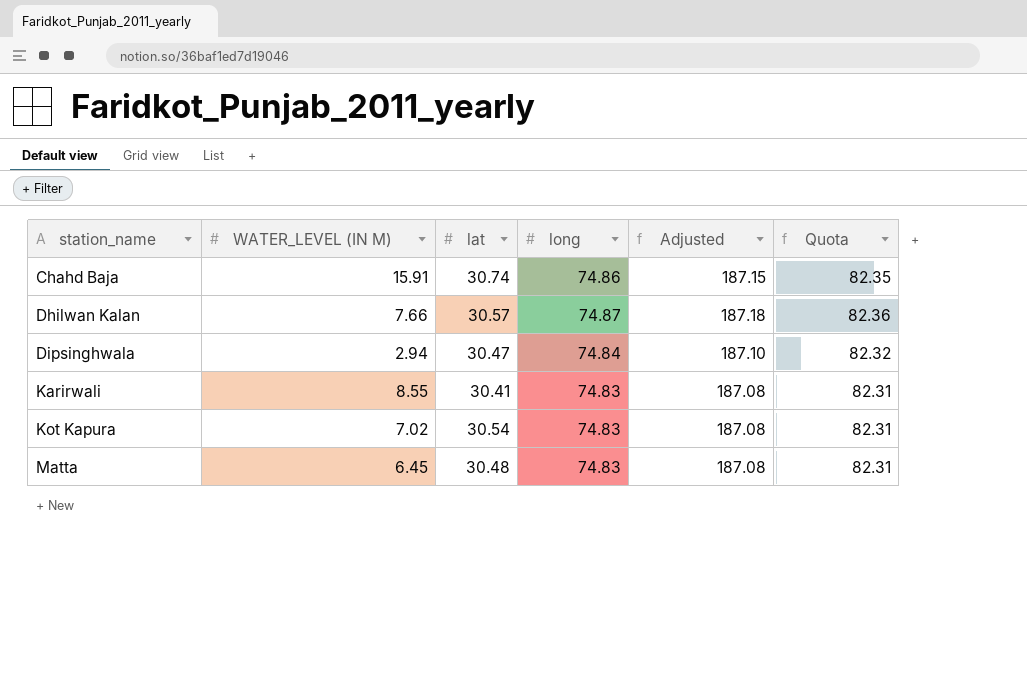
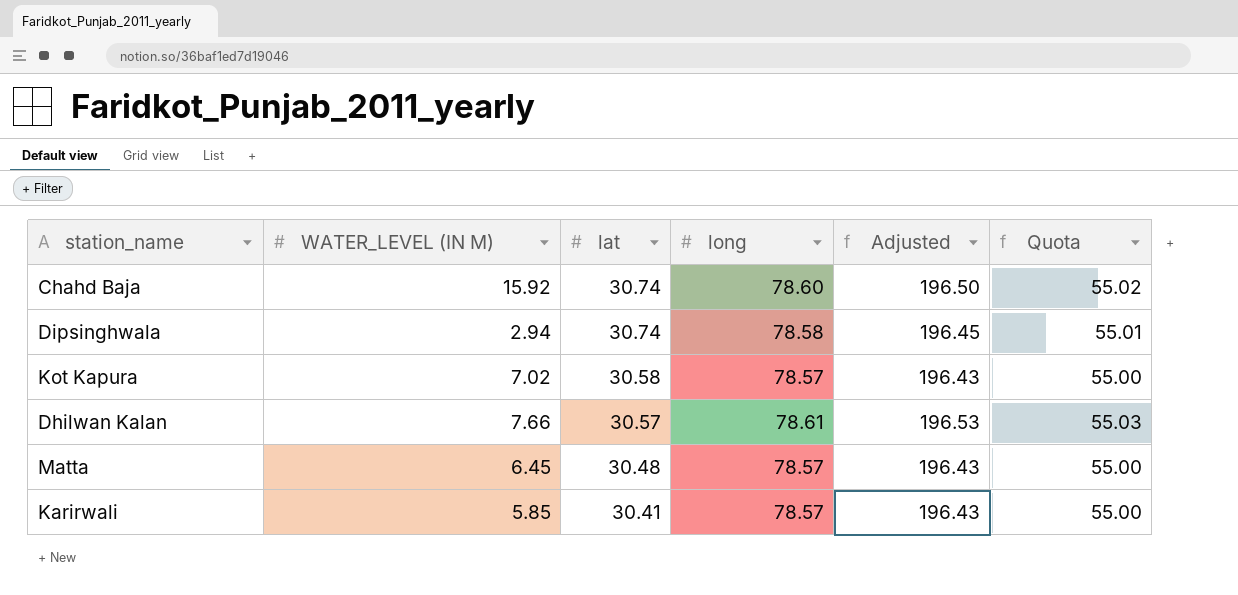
row order: station_name ascending -> lat descending
column Quota | formula: [long] * 1.1 -> [long] * 0.7
Chahd Baja | WATER_LEVEL (IN M): 15.91 -> 15.92
Chahd Baja | long: 74.86 -> 78.60
Chahd Baja | Adjusted: 187.15 -> 196.50
Dipsinghwala | lat: 30.47 -> 30.74
Dipsinghwala | long: 74.84 -> 78.58
Dipsinghwala | Adjusted: 187.10 -> 196.45
Kot Kapura | lat: 30.54 -> 30.58
Kot Kapura | long: 74.83 -> 78.57
Kot Kapura | Adjusted: 187.08 -> 196.43
Dhilwan Kalan | long: 74.87 -> 78.61
Dhilwan Kalan | Adjusted: 187.18 -> 196.53
Matta | long: 74.83 -> 78.57
Matta | Adjusted: 187.08 -> 196.43
Karirwali | WATER_LEVEL (IN M): 8.55 -> 5.85
Karirwali | long: 74.83 -> 78.57
Karirwali | Adjusted: 187.08 -> 196.43

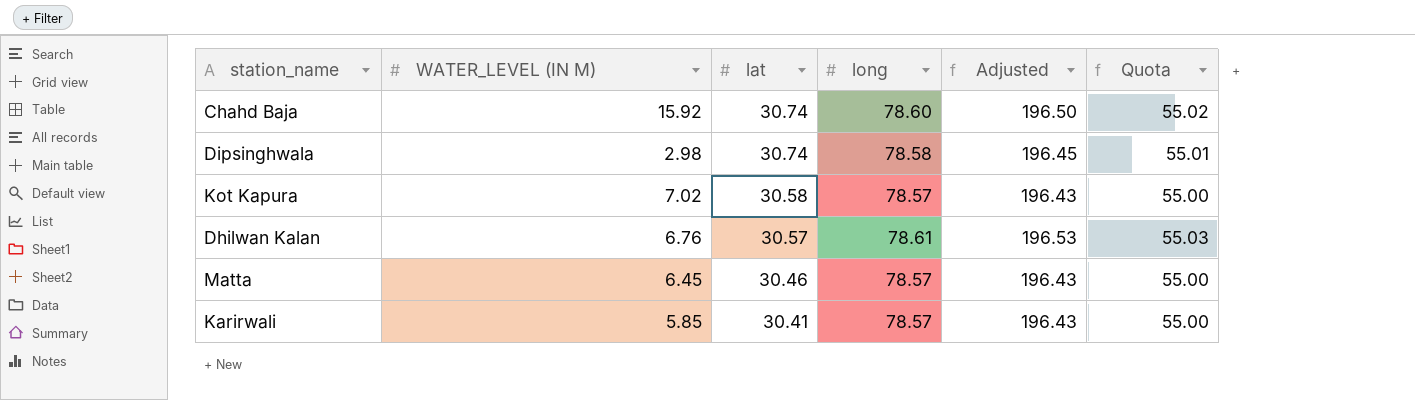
Dipsinghwala | WATER_LEVEL (IN M): 2.94 -> 2.98
Dhilwan Kalan | WATER_LEVEL (IN M): 7.66 -> 6.76
Matta | lat: 30.48 -> 30.46

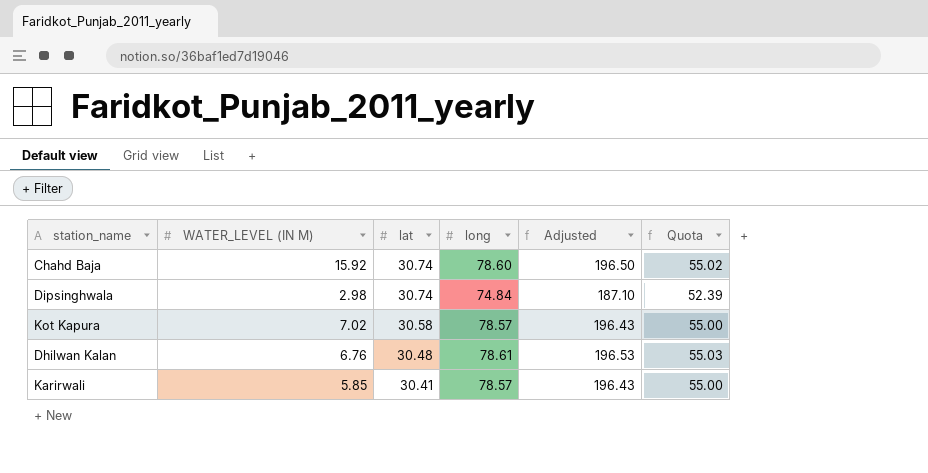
row Matta: 6.45 | 30.46 | 78.57 | 196.43 | 55.00 -> none
Dipsinghwala | long: 78.58 -> 74.84
Dipsinghwala | Adjusted: 196.45 -> 187.10
Dipsinghwala | Quota: 55.01 -> 52.39
Dhilwan Kalan | lat: 30.57 -> 30.48

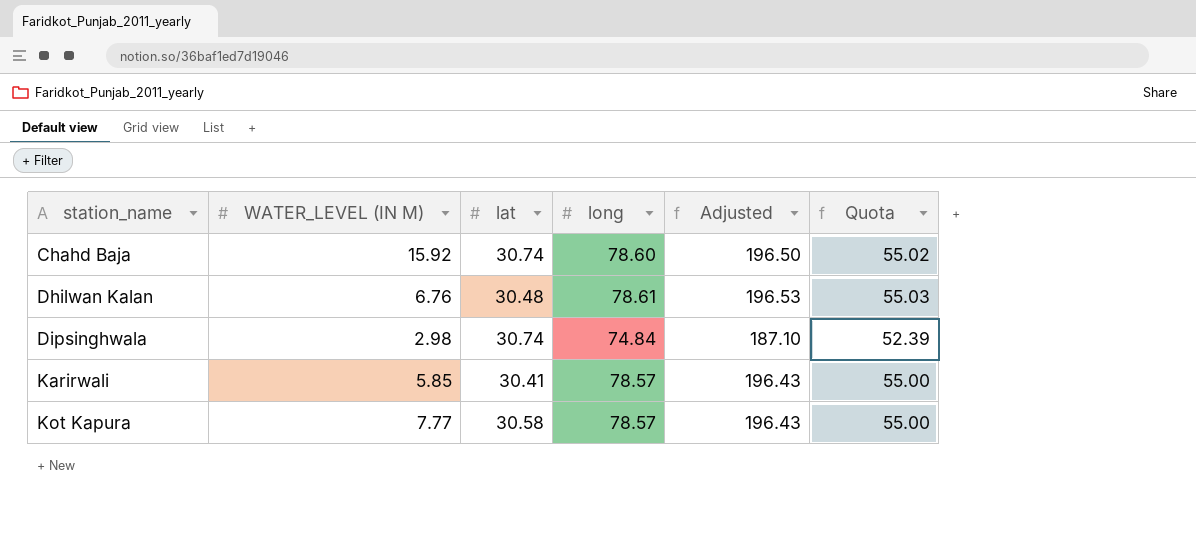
row order: lat descending -> station_name ascending
Kot Kapura | WATER_LEVEL (IN M): 7.02 -> 7.77

